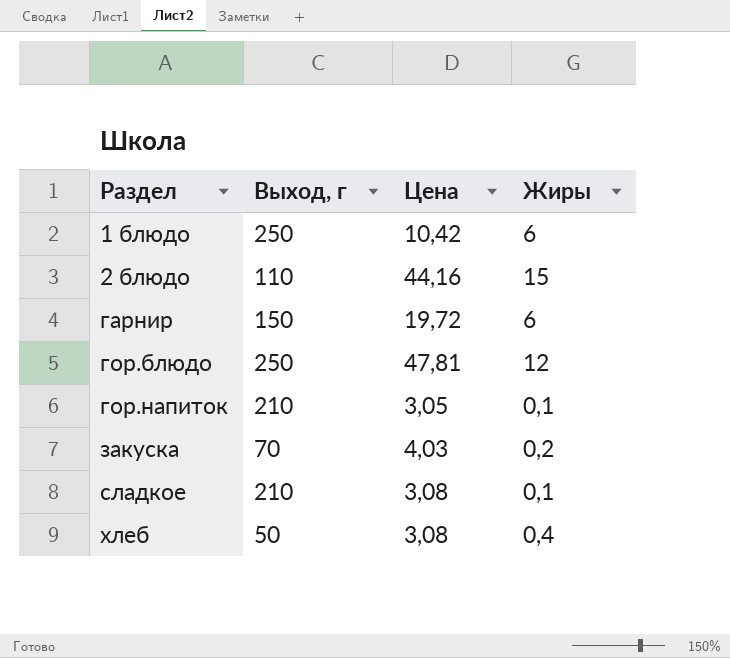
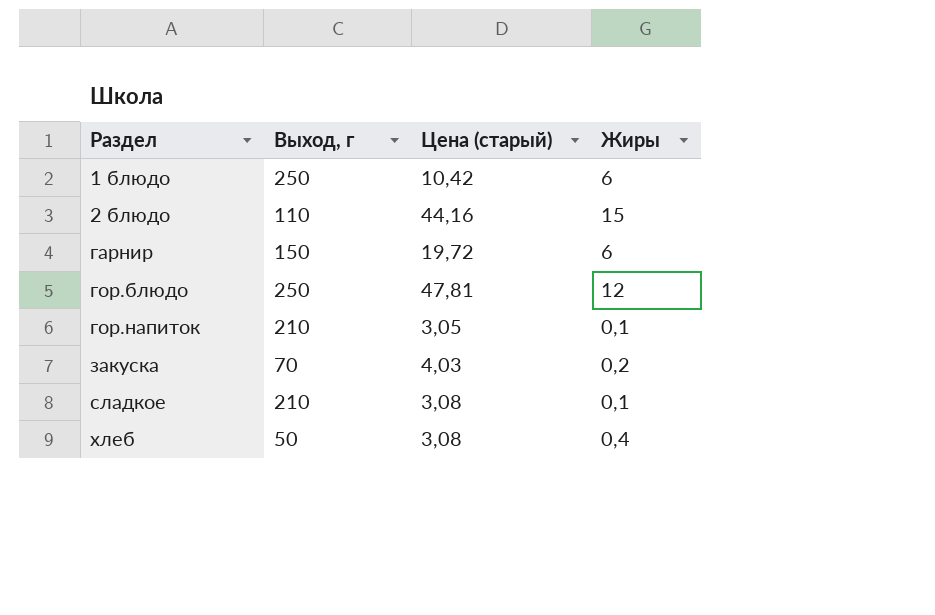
column name: Цена -> Цена (старый)

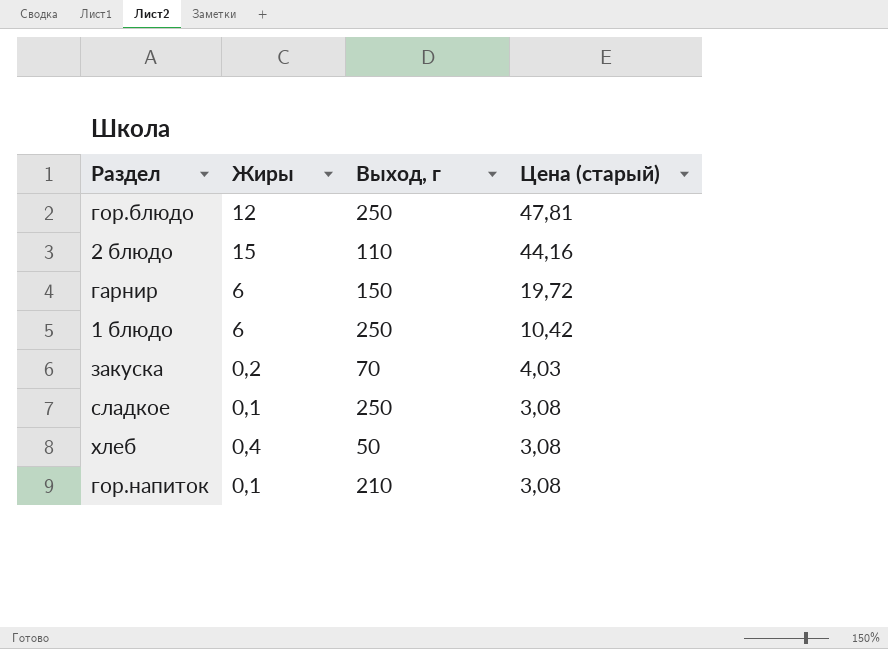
row order: Раздел ascending -> Цена (старый) descending
column Жиры | position: 4 -> 2
сладкое | Выход, г: 210 -> 250
гор.напиток | Цена (старый): 3,05 -> 3,08

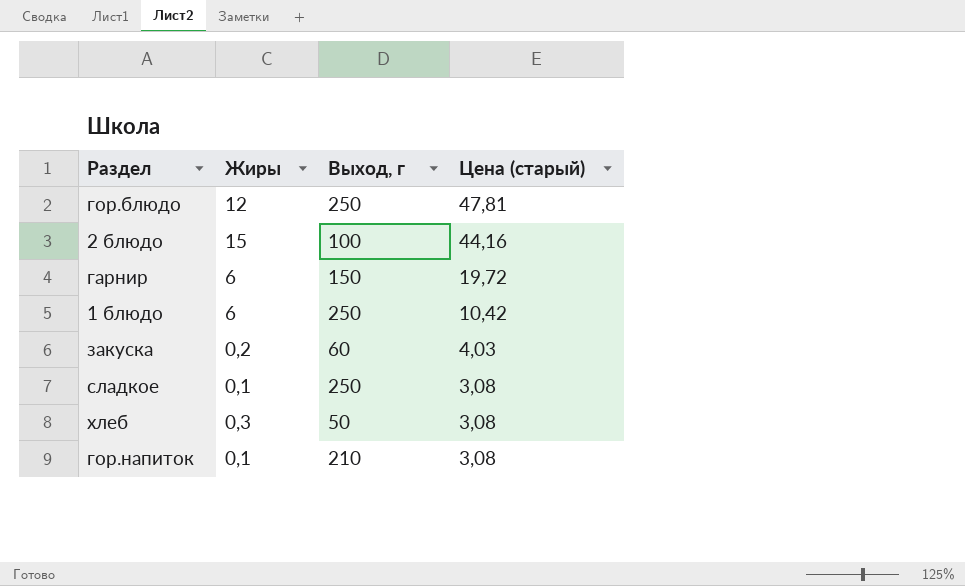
2 блюдо | Выход, г: 110 -> 100
закуска | Выход, г: 70 -> 60
хлеб | Жиры: 0,4 -> 0,3

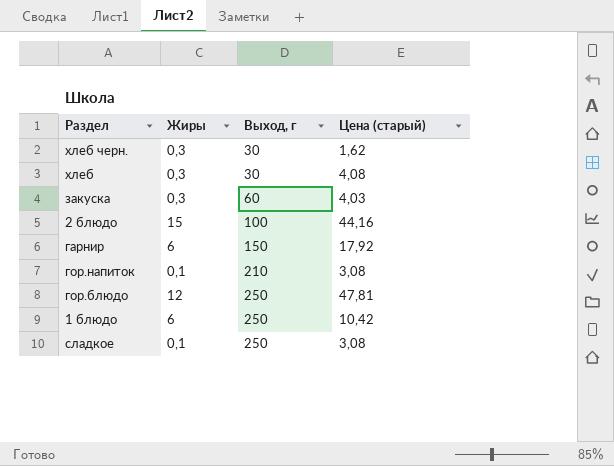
row order: Цена (старый) descending -> Выход, г ascending
row хлеб черн.: none -> 0,3 | 30 | 1,62
хлеб | Выход, г: 50 -> 30
хлеб | Цена (старый): 3,08 -> 4,08
закуска | Жиры: 0,2 -> 0,3
гарнир | Цена (старый): 19,72 -> 17,92

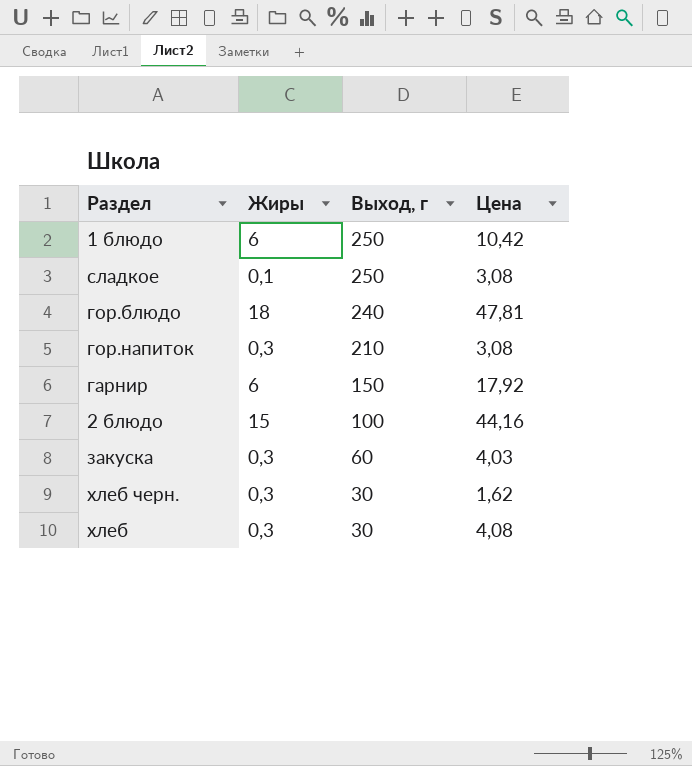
row order: Выход, г ascending -> Выход, г descending
column name: Цена (старый) -> Цена
гор.блюдо | Жиры: 12 -> 18
гор.блюдо | Выход, г: 250 -> 240
гор.напиток | Жиры: 0,1 -> 0,3

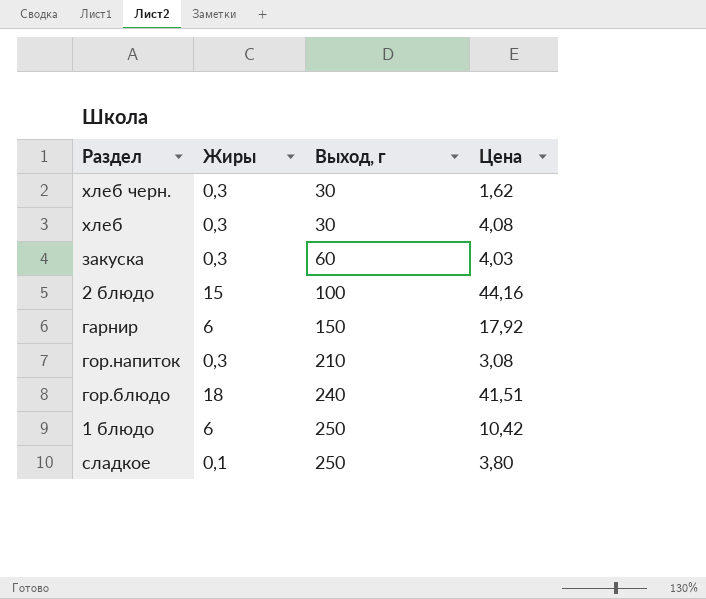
row order: Выход, г descending -> Выход, г ascending
гор.блюдо | Цена: 47,81 -> 41,51
сладкое | Цена: 3,08 -> 3,80

